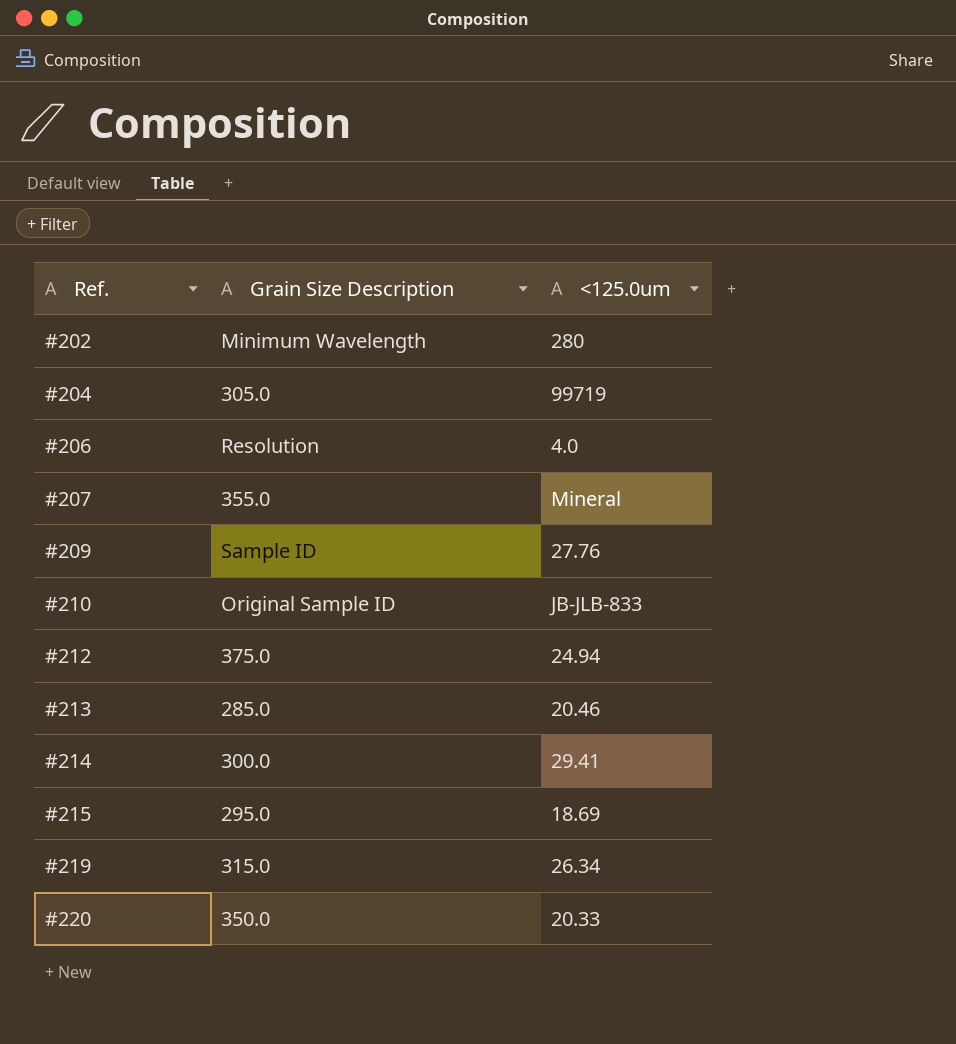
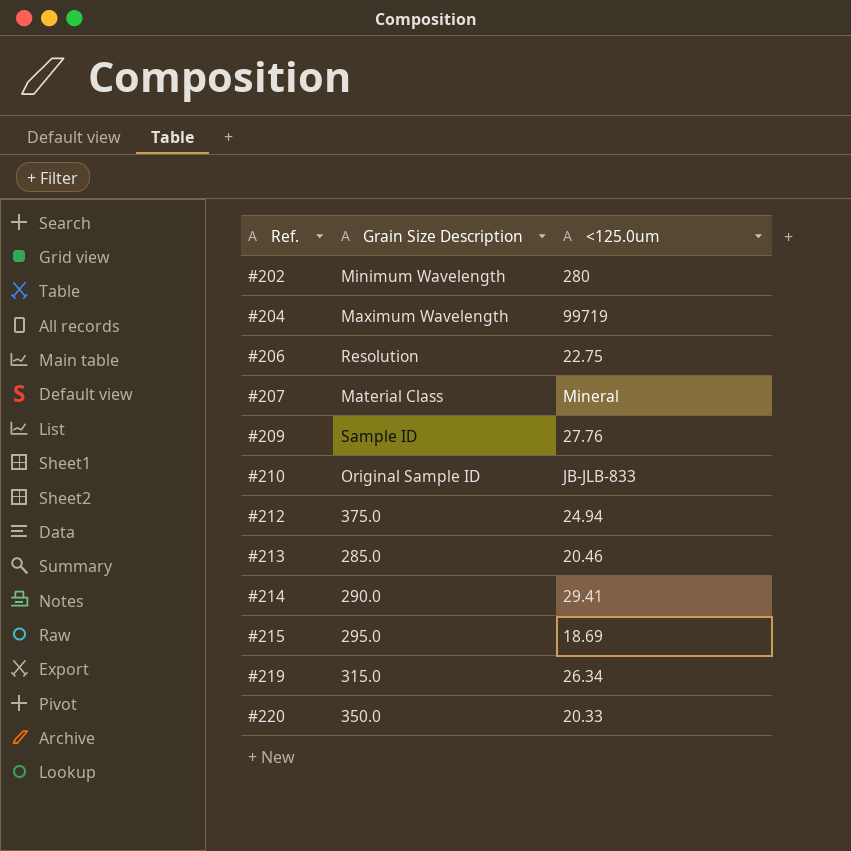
#204 | Grain Size Description: 305.0 -> Maximum Wavelength
#206 | <125.0um: 4.0 -> 22.75
#207 | Grain Size Description: 355.0 -> Material Class
#214 | Grain Size Description: 300.0 -> 290.0

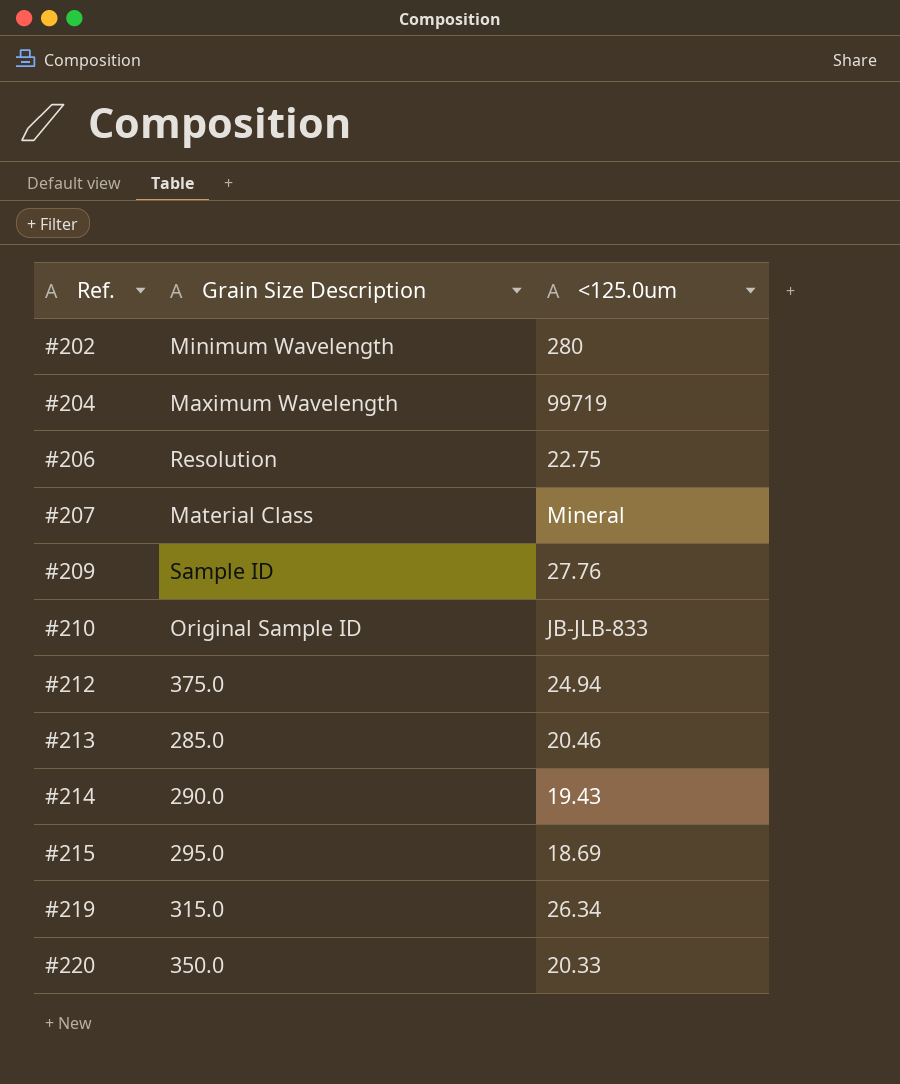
#214 | <125.0um: 29.41 -> 19.43

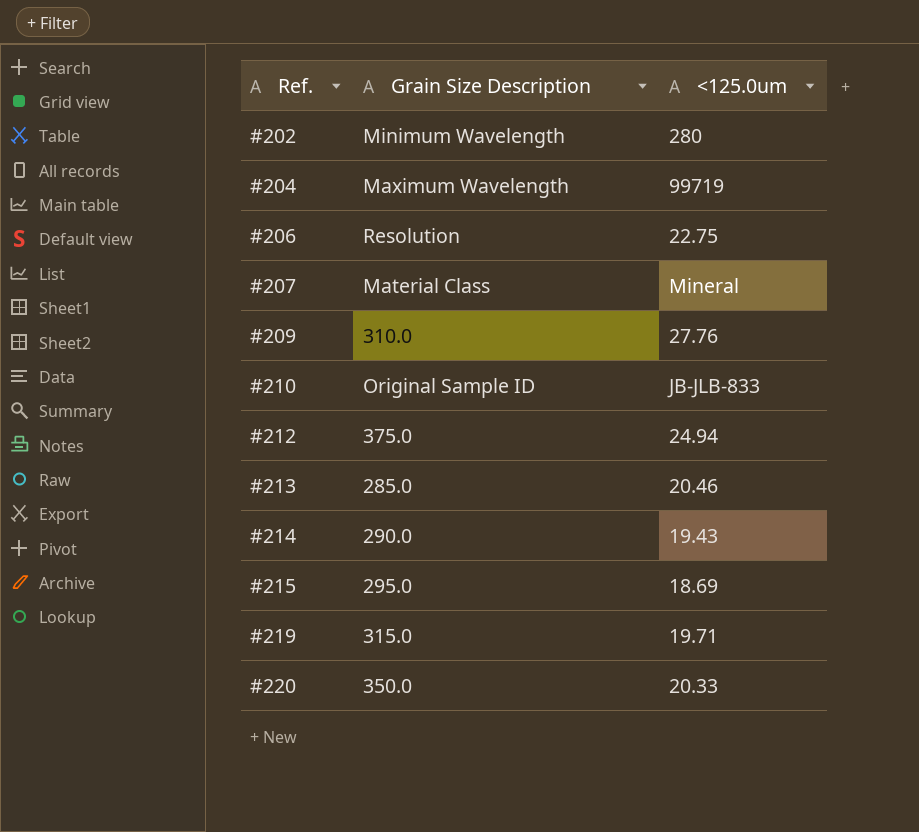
#209 | Grain Size Description: Sample ID -> 310.0
#219 | <125.0um: 26.34 -> 19.71

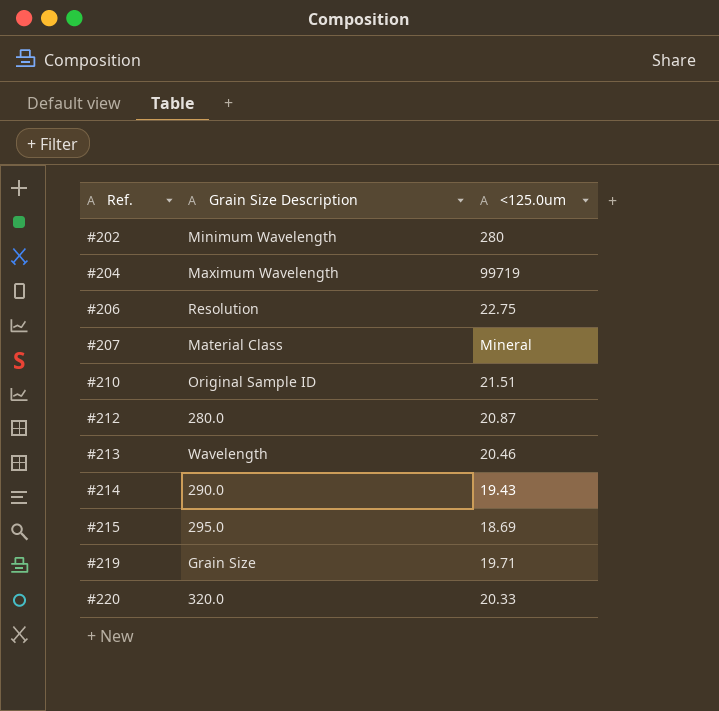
row #209: 310.0 | 27.76 -> none
#210 | <125.0um: JB-JLB-833 -> 21.51
#212 | Grain Size Description: 375.0 -> 280.0
#212 | <125.0um: 24.94 -> 20.87
#213 | Grain Size Description: 285.0 -> Wavelength
#219 | Grain Size Description: 315.0 -> Grain Size
#220 | Grain Size Description: 350.0 -> 320.0

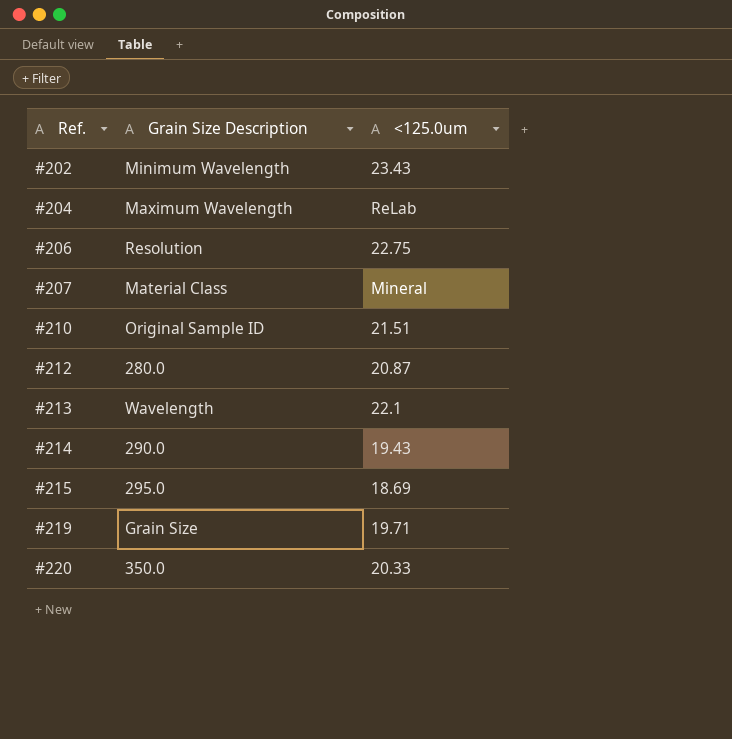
#202 | <125.0um: 280 -> 23.43
#204 | <125.0um: 99719 -> ReLab
#213 | <125.0um: 20.46 -> 22.1
#220 | Grain Size Description: 320.0 -> 350.0

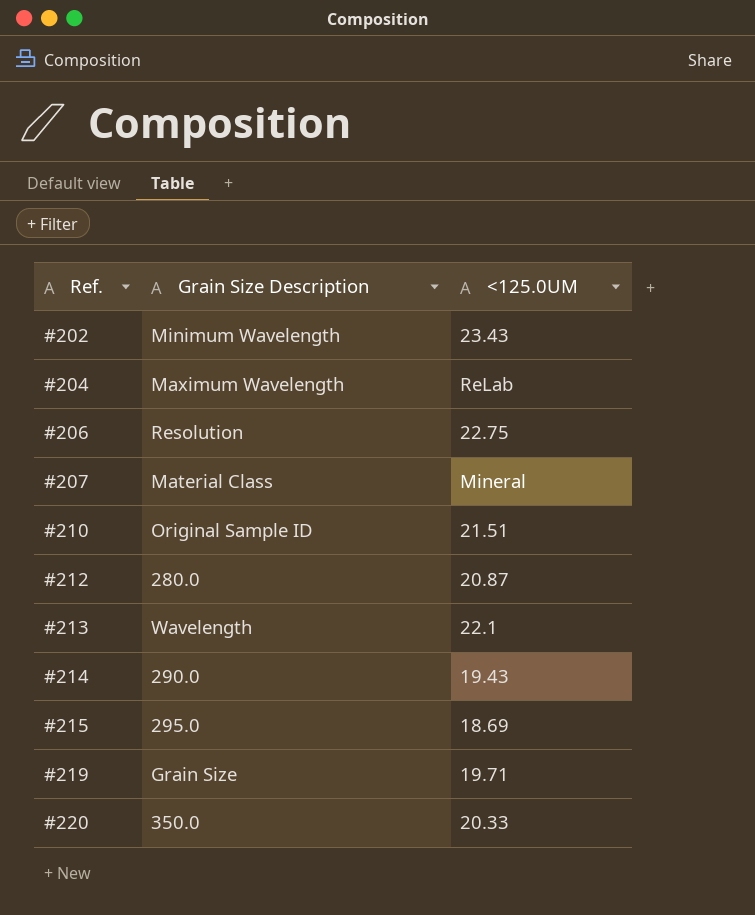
column name: <125.0um -> <125.0UM

